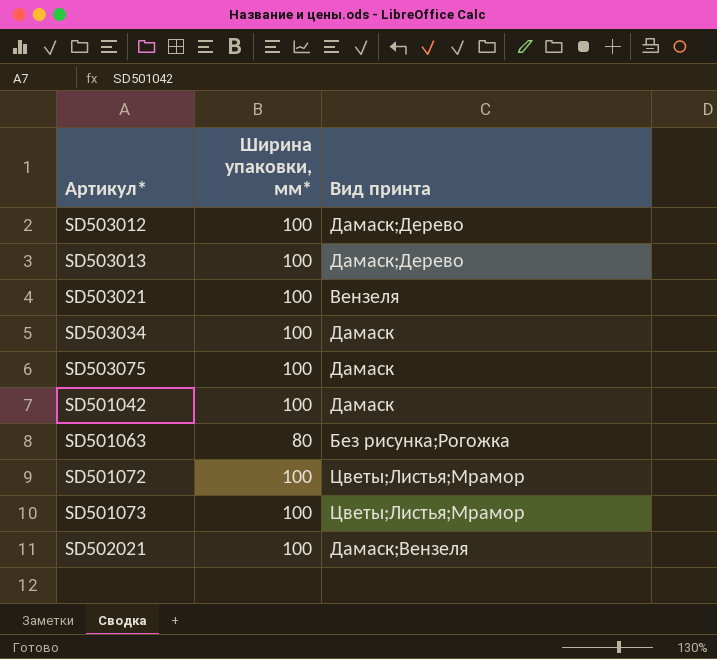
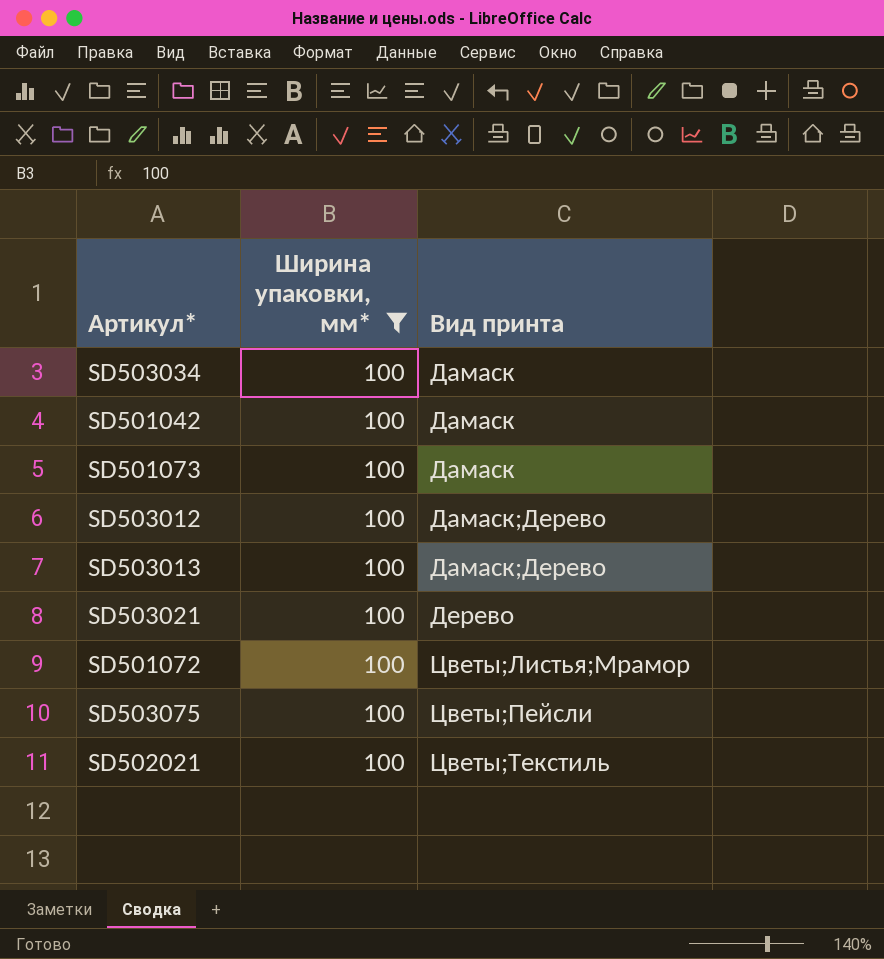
filter: none -> Ширина упаковки, мм* = 100
row order: none -> Вид принта ascending
SD501073 | Вид принта: Цветы;Листья;Мрамор -> Дамаск
SD503021 | Вид принта: Вензеля -> Дерево
SD503075 | Вид принта: Дамаск -> Цветы;Пейсли
SD502021 | Вид принта: Дамаск;Вензеля -> Цветы;Текстиль

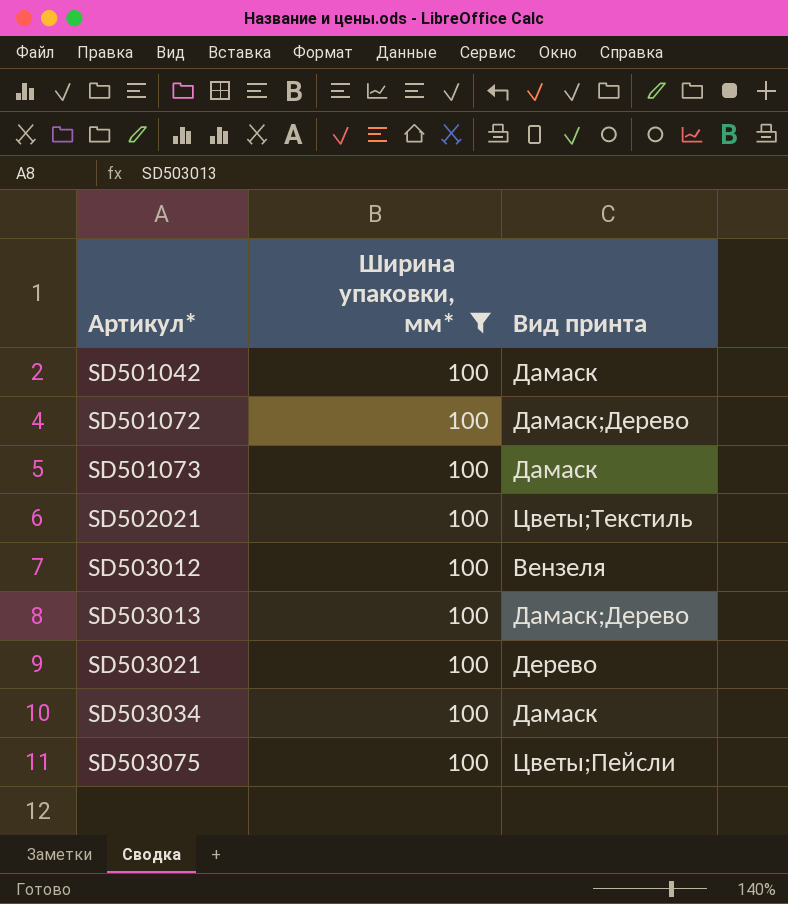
row order: Вид принта ascending -> Артикул* ascending
SD501072 | Вид принта: Цветы;Листья;Мрамор -> Дамаск;Дерево
SD503012 | Вид принта: Дамаск;Дерево -> Вензеля

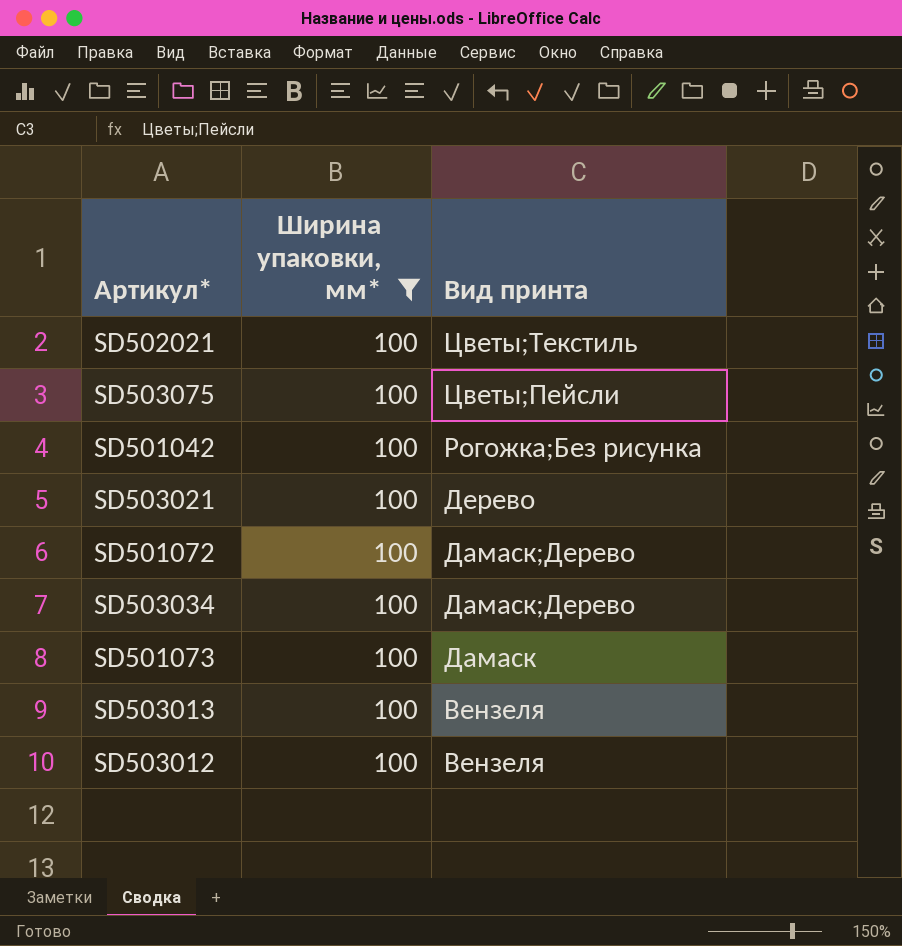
row order: Артикул* ascending -> Вид принта descending
SD501042 | Вид принта: Дамаск -> Рогожка;Без рисунка
SD503034 | Вид принта: Дамаск -> Дамаск;Дерево
SD503013 | Вид принта: Дамаск;Дерево -> Вензеля

